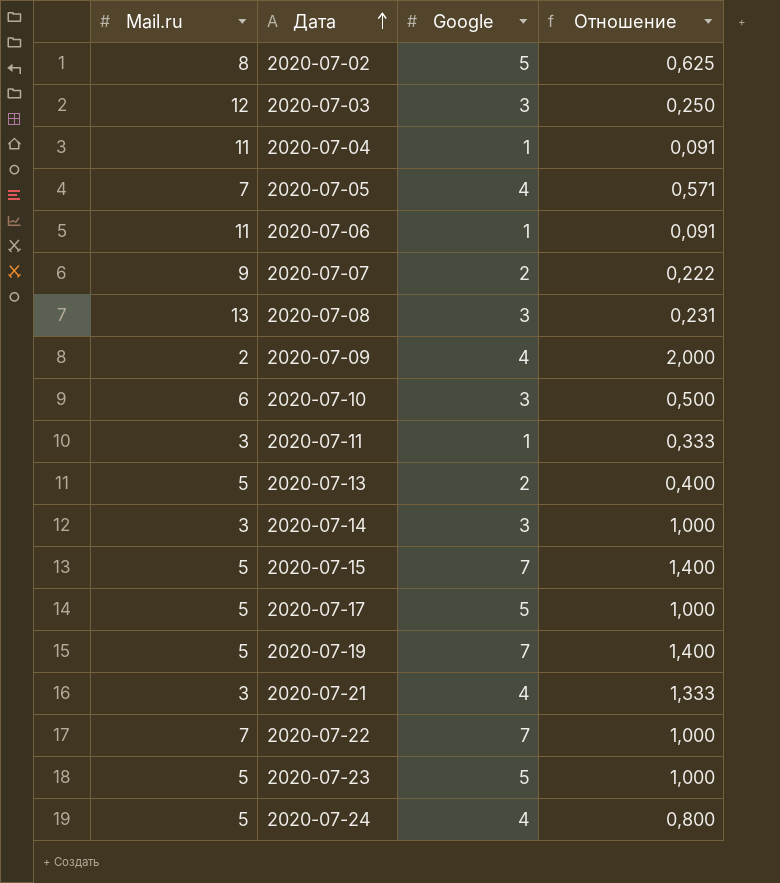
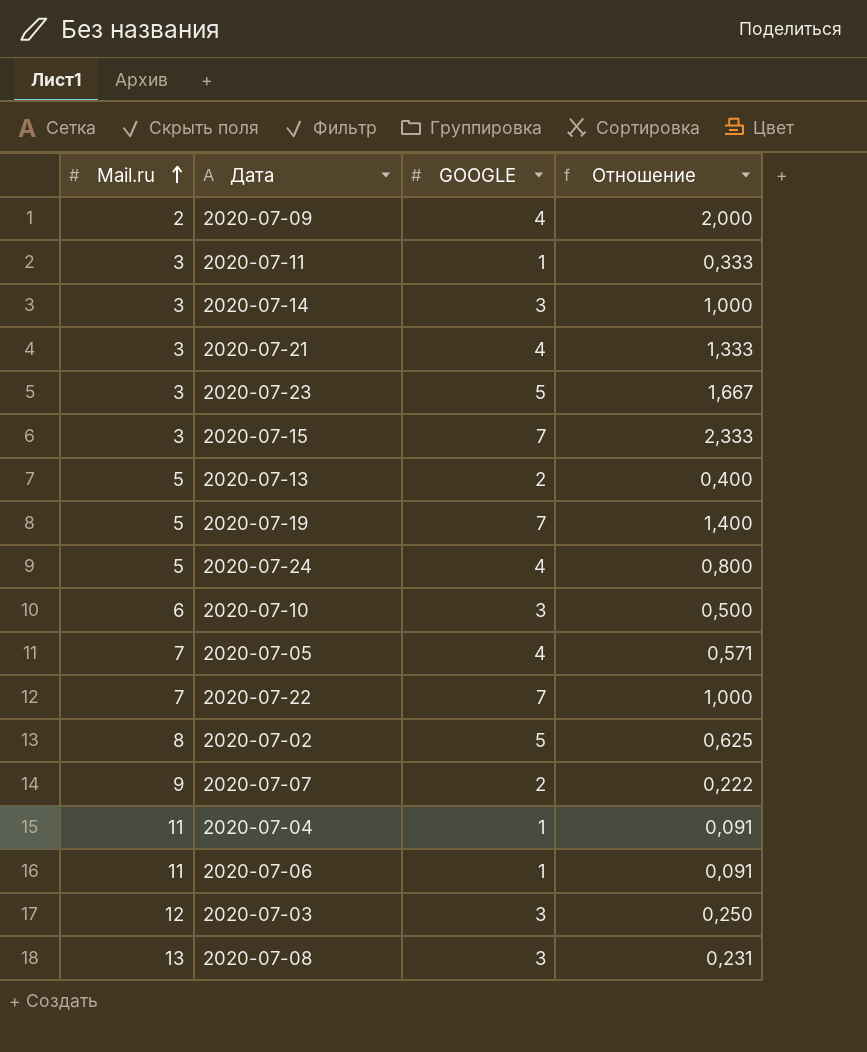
row order: Дата ascending -> Mail.ru ascending
column name: Google -> GOOGLE
row 2020-07-17: 5 | 5 | 1,000 -> none
2020-07-23 | Mail.ru: 5 -> 3
2020-07-23 | Отношение: 1,000 -> 1,667
2020-07-15 | Mail.ru: 5 -> 3
2020-07-15 | Отношение: 1,400 -> 2,333

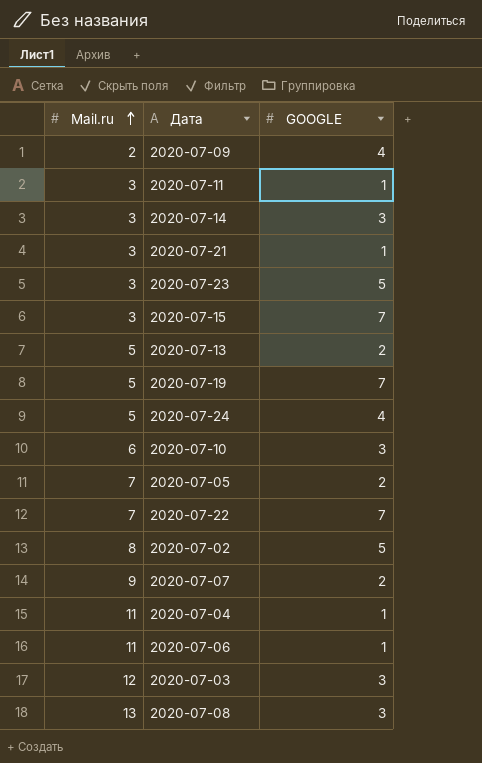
column Отношение | formula: [GOOGLE] / [Mail.ru] -> none
2020-07-21 | GOOGLE: 4 -> 1
2020-07-05 | GOOGLE: 4 -> 2

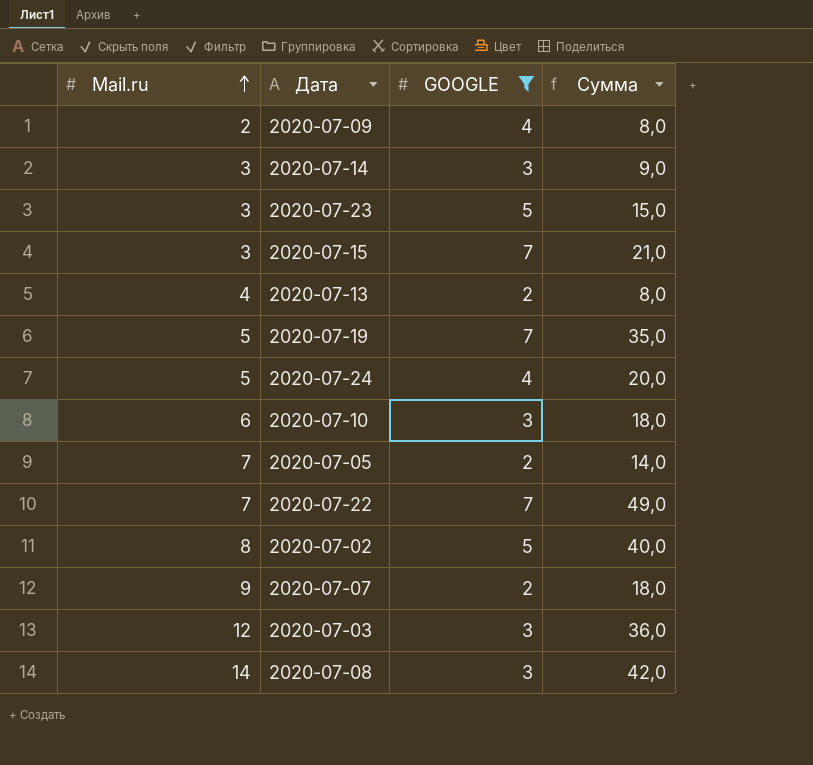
filter: none -> GOOGLE != 1
column Сумма | formula: none -> [Mail.ru] * [GOOGLE]
2020-07-13 | Mail.ru: 5 -> 4
2020-07-08 | Mail.ru: 13 -> 14

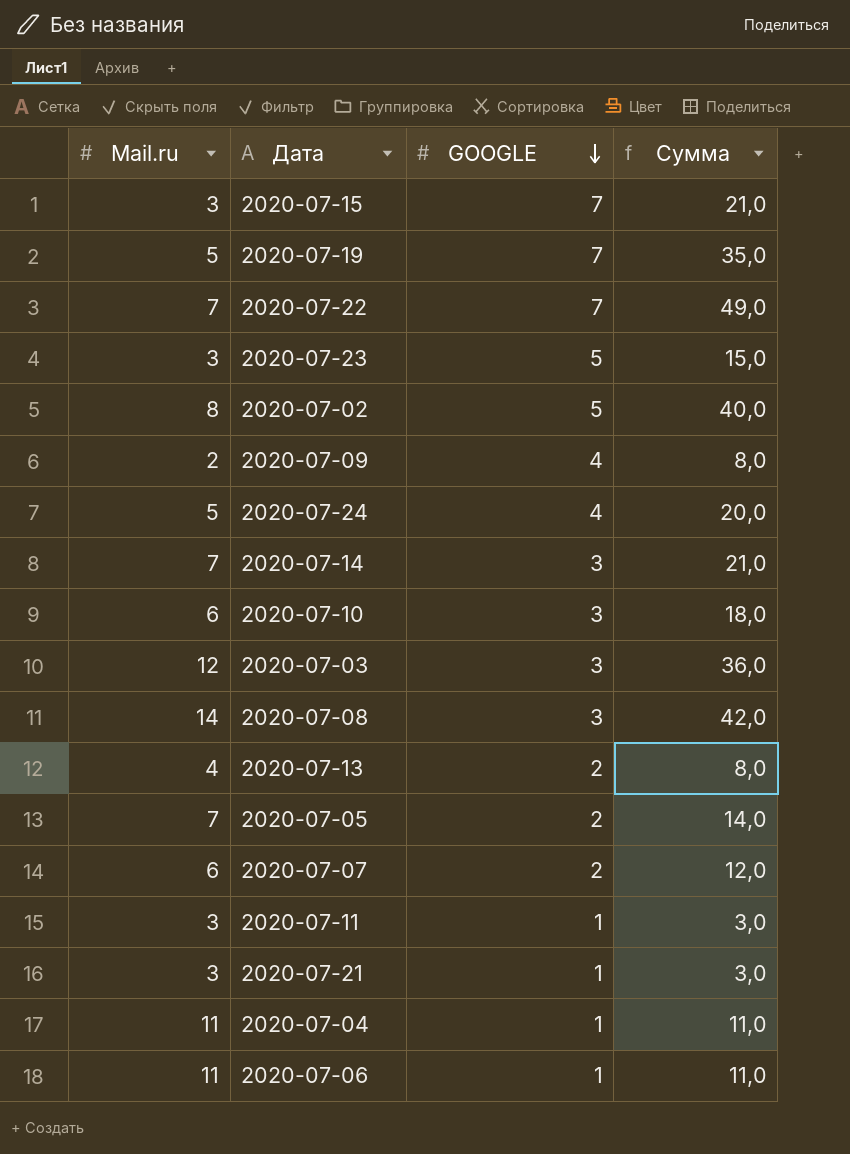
filter: GOOGLE != 1 -> none
row order: Mail.ru ascending -> GOOGLE descending
2020-07-14 | Mail.ru: 3 -> 7
2020-07-14 | Сумма: 9,0 -> 21,0
2020-07-07 | Mail.ru: 9 -> 6
2020-07-07 | Сумма: 18,0 -> 12,0

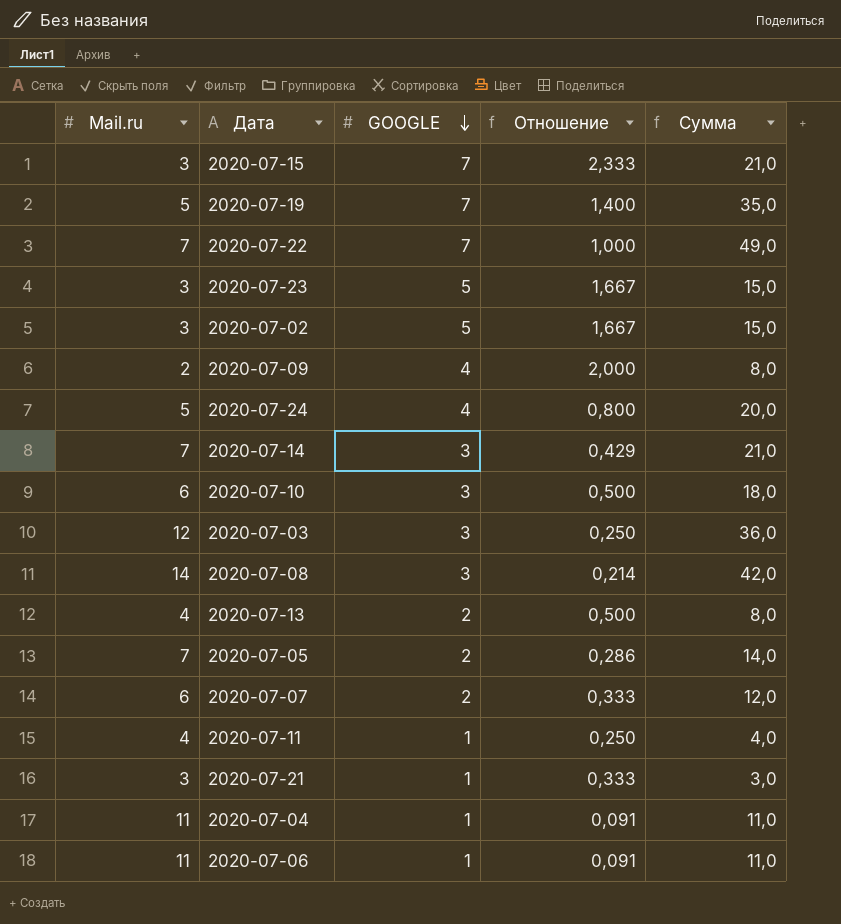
column Отношение | formula: none -> [GOOGLE] / [Mail.ru]
2020-07-02 | Mail.ru: 8 -> 3
2020-07-02 | Сумма: 40,0 -> 15,0
2020-07-11 | Mail.ru: 3 -> 4
2020-07-11 | Сумма: 3,0 -> 4,0

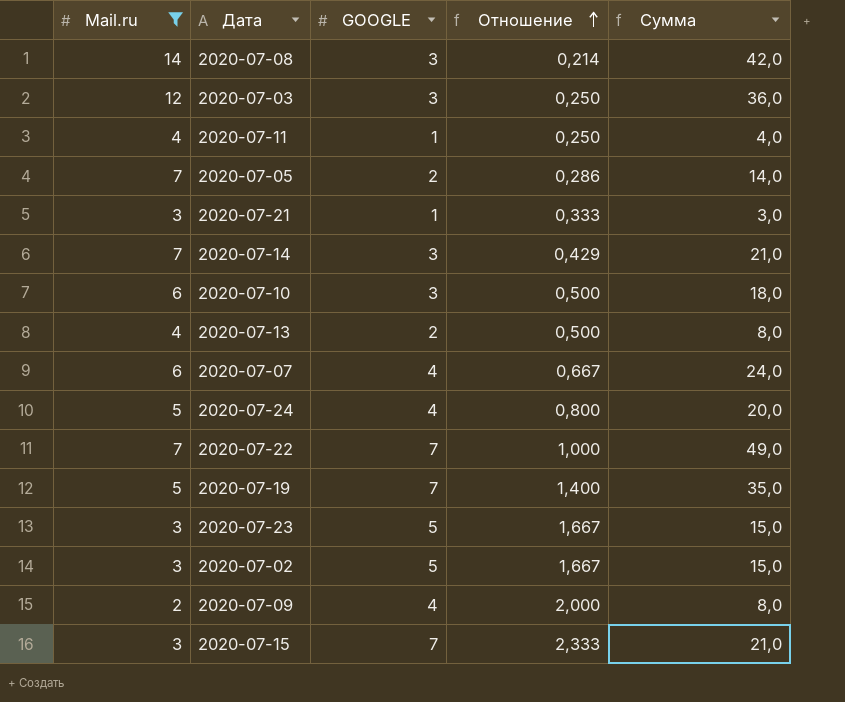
filter: none -> Mail.ru != 11
row order: GOOGLE descending -> Отношение ascending
2020-07-07 | GOOGLE: 2 -> 4
2020-07-07 | Отношение: 0,333 -> 0,667
2020-07-07 | Сумма: 12,0 -> 24,0

